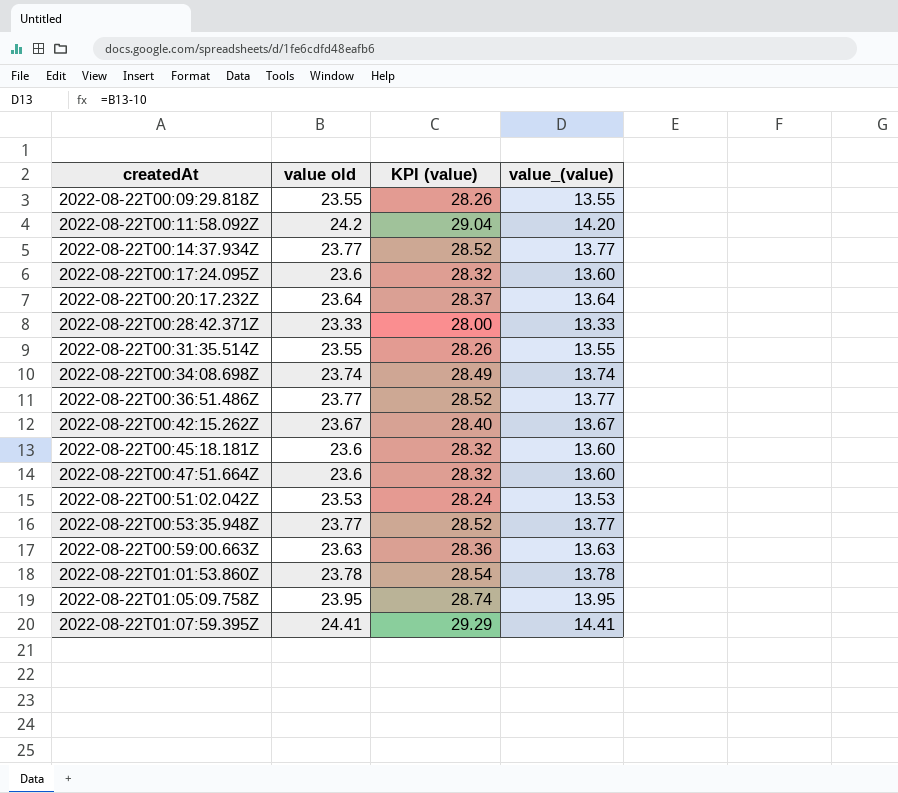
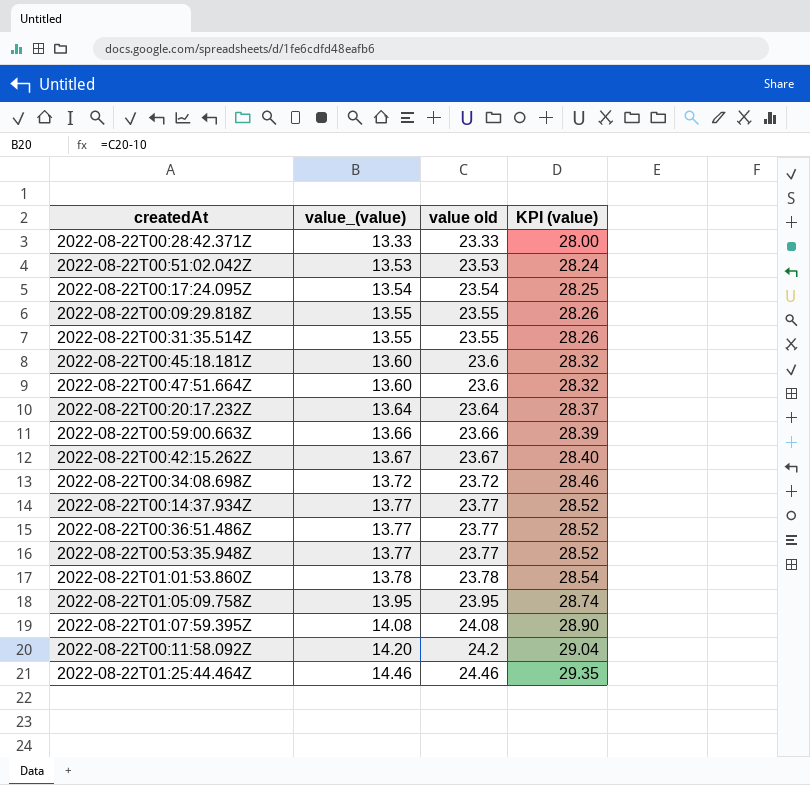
row order: createdAt ascending -> value_(value) ascending
column value_(value) | position: 4 -> 2
2022-08-22T00:17:24.095Z | value_(value): 13.60 -> 13.54
2022-08-22T00:17:24.095Z | value old: 23.6 -> 23.54
2022-08-22T00:17:24.095Z | KPI (value): 28.32 -> 28.25
2022-08-22T00:59:00.663Z | value_(value): 13.63 -> 13.66
2022-08-22T00:59:00.663Z | value old: 23.63 -> 23.66
2022-08-22T00:59:00.663Z | KPI (value): 28.36 -> 28.39
2022-08-22T00:34:08.698Z | value_(value): 13.74 -> 13.72
2022-08-22T00:34:08.698Z | value old: 23.74 -> 23.72
2022-08-22T00:34:08.698Z | KPI (value): 28.49 -> 28.46
2022-08-22T01:07:59.395Z | value_(value): 14.41 -> 14.08
2022-08-22T01:07:59.395Z | value old: 24.41 -> 24.08
2022-08-22T01:07:59.395Z | KPI (value): 29.29 -> 28.90
row 2022-08-22T01:25:44.464Z: none -> 14.46 | 24.46 | 29.35

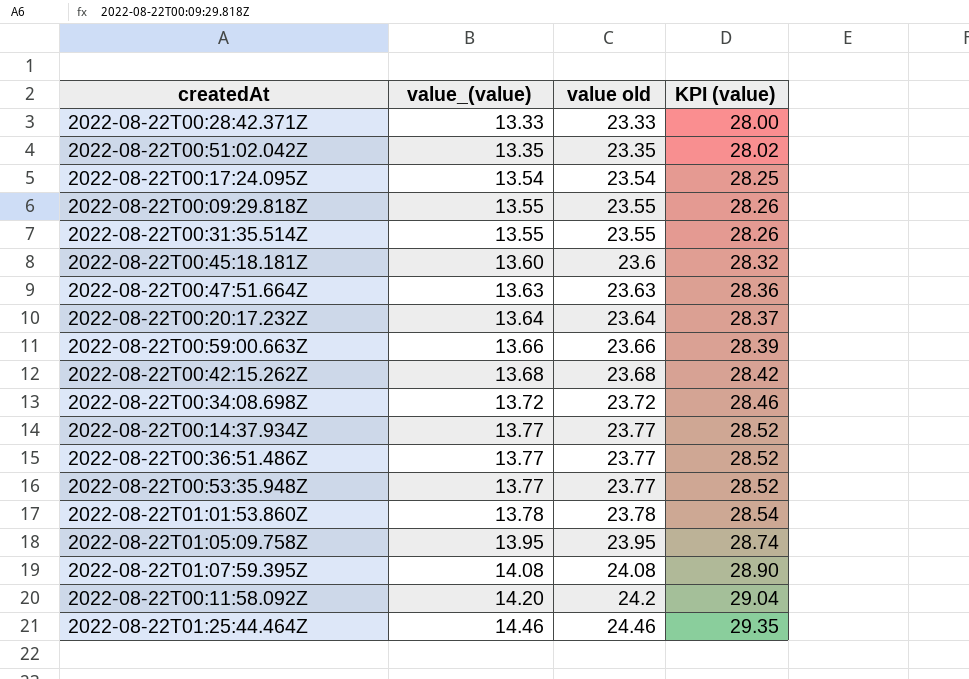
2022-08-22T00:51:02.042Z | value_(value): 13.53 -> 13.35
2022-08-22T00:51:02.042Z | value old: 23.53 -> 23.35
2022-08-22T00:51:02.042Z | KPI (value): 28.24 -> 28.02
2022-08-22T00:47:51.664Z | value_(value): 13.60 -> 13.63
2022-08-22T00:47:51.664Z | value old: 23.6 -> 23.63
2022-08-22T00:47:51.664Z | KPI (value): 28.32 -> 28.36
2022-08-22T00:42:15.262Z | value_(value): 13.67 -> 13.68
2022-08-22T00:42:15.262Z | value old: 23.67 -> 23.68
2022-08-22T00:42:15.262Z | KPI (value): 28.40 -> 28.42

